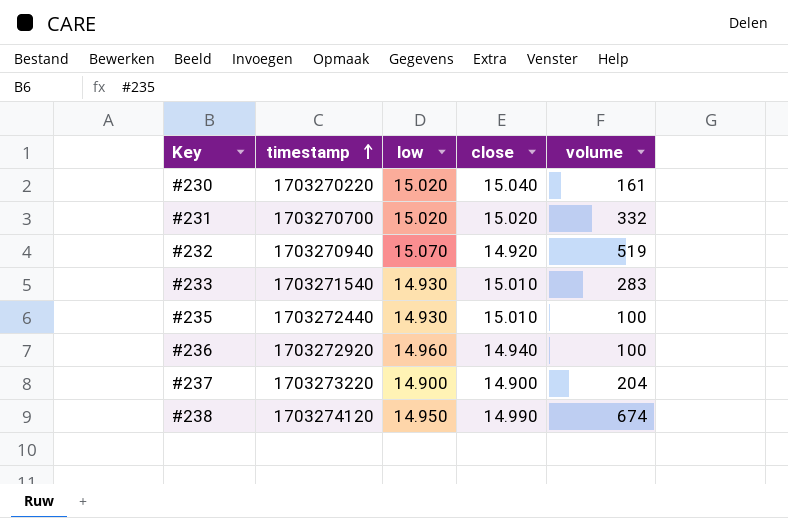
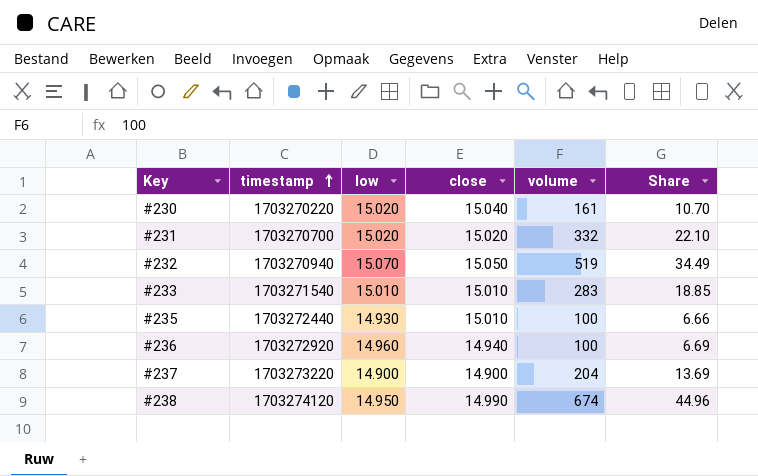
column Share | formula: none -> [volume] / [close]
#232 | close: 14.920 -> 15.050
#233 | low: 14.930 -> 15.010

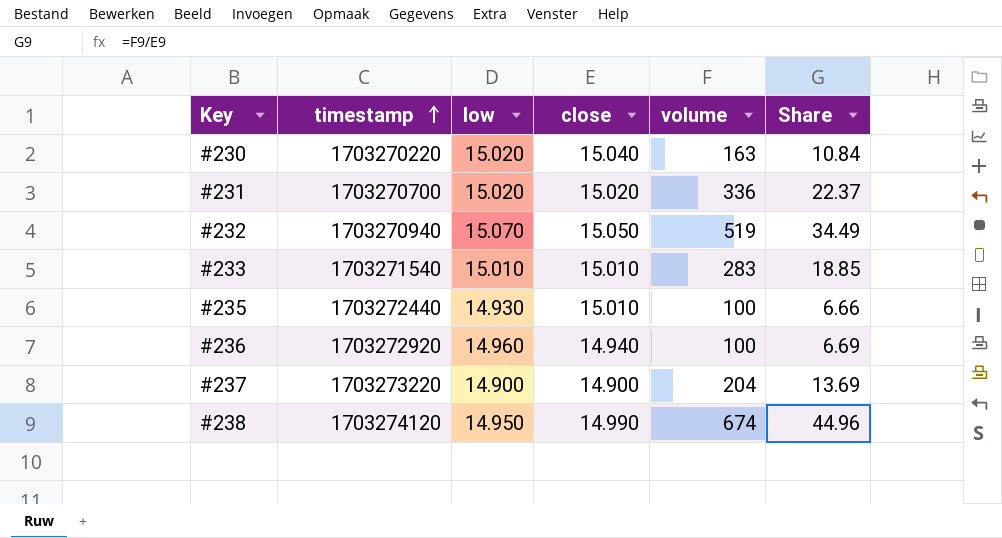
#230 | volume: 161 -> 163
#230 | Share: 10.70 -> 10.84
#231 | volume: 332 -> 336
#231 | Share: 22.10 -> 22.37

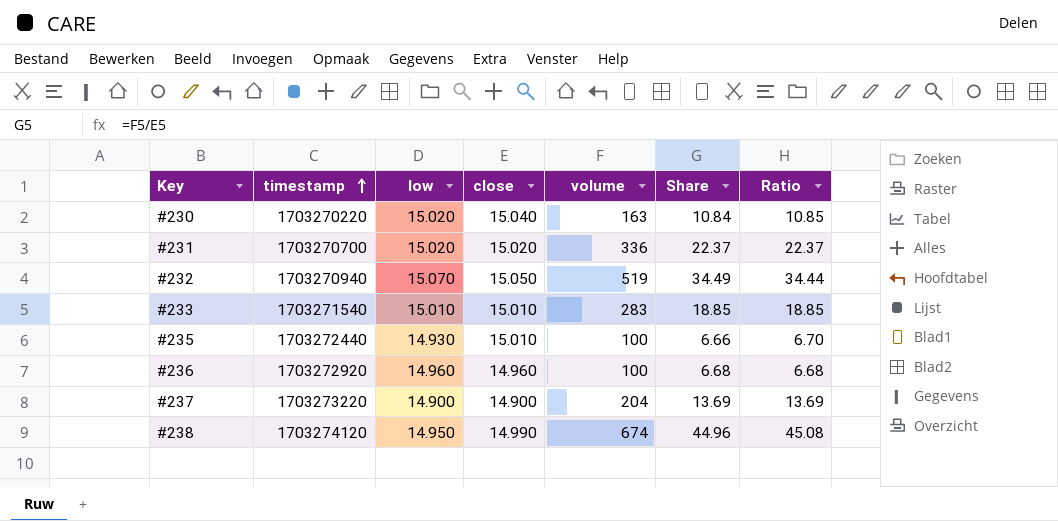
column Ratio | formula: none -> [volume] / [low]
#236 | close: 14.940 -> 14.960
#236 | Share: 6.69 -> 6.68

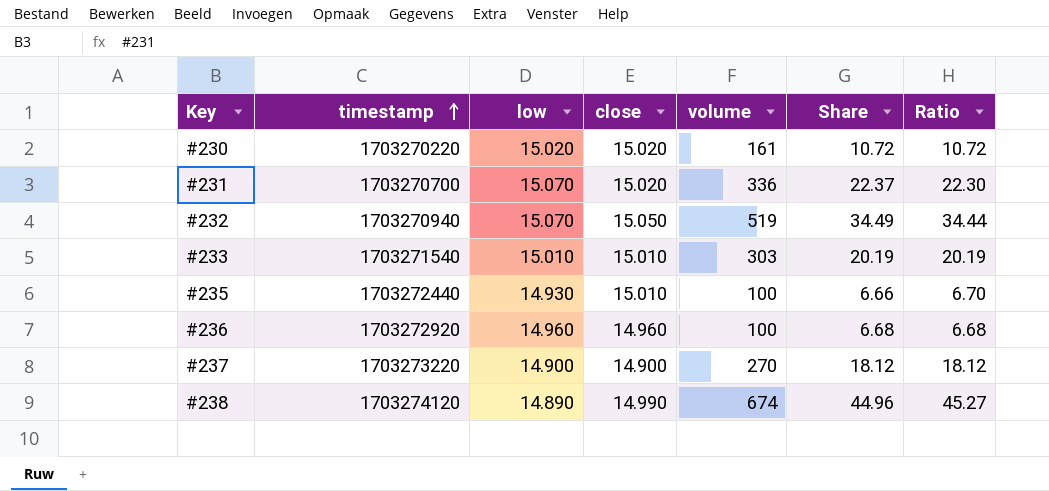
#230 | close: 15.040 -> 15.020
#230 | volume: 163 -> 161
#230 | Share: 10.84 -> 10.72
#230 | Ratio: 10.85 -> 10.72
#231 | low: 15.020 -> 15.070
#231 | Ratio: 22.37 -> 22.30
#233 | volume: 283 -> 303
#233 | Share: 18.85 -> 20.19
#233 | Ratio: 18.85 -> 20.19
#237 | volume: 204 -> 270
#237 | Share: 13.69 -> 18.12
#237 | Ratio: 13.69 -> 18.12
#238 | low: 14.950 -> 14.890
#238 | Ratio: 45.08 -> 45.27

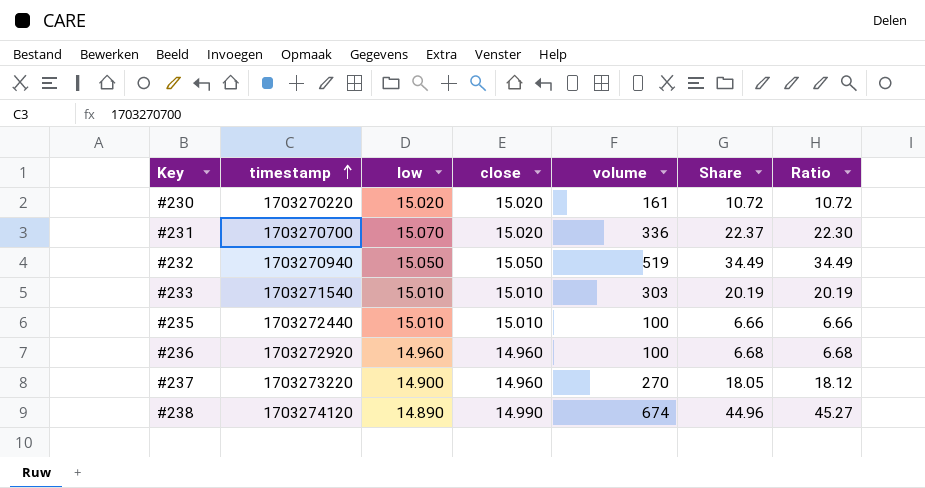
#232 | low: 15.070 -> 15.050
#232 | Ratio: 34.44 -> 34.49
#235 | low: 14.930 -> 15.010
#235 | Ratio: 6.70 -> 6.66
#237 | close: 14.900 -> 14.960
#237 | Share: 18.12 -> 18.05

